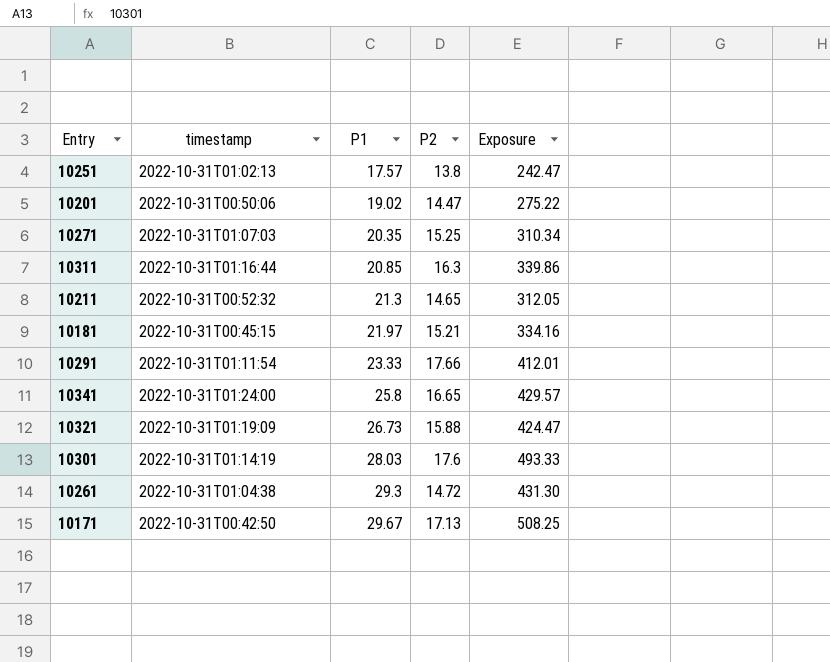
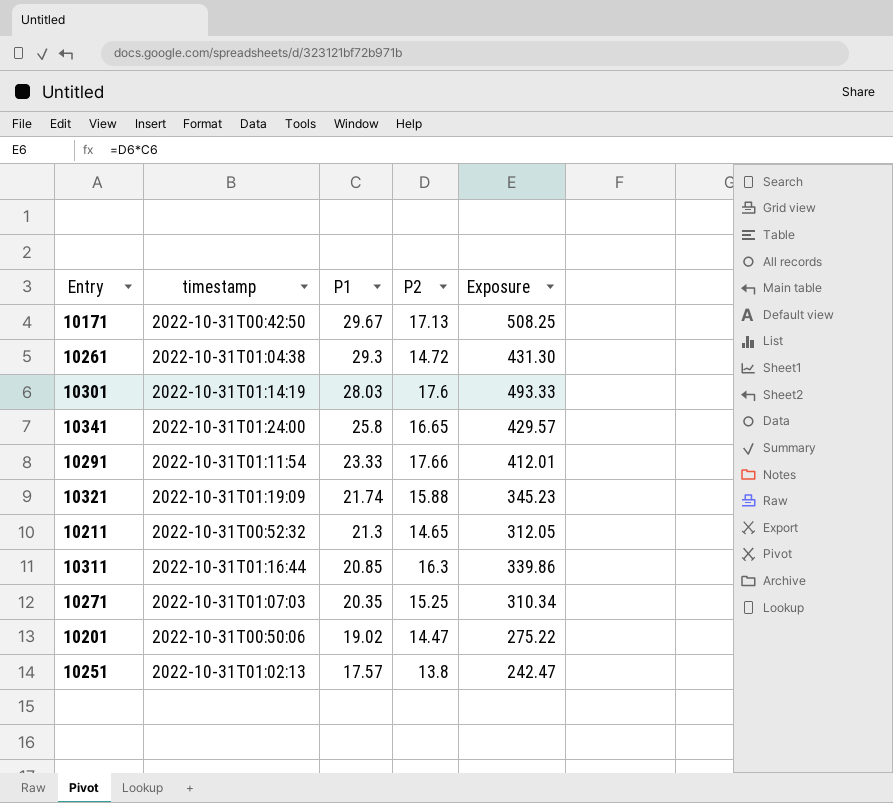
row order: P1 ascending -> P1 descending
row 10181: 2022-10-31T00:45:15 | 21.97 | 15.21 | 334.16 -> none
10321 | P1: 26.73 -> 21.74
10321 | Exposure: 424.47 -> 345.23

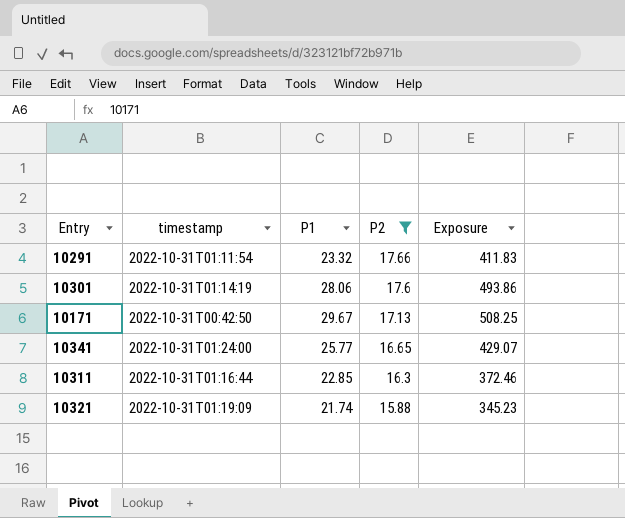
filter: none -> P2 >= 15.88
row order: P1 descending -> P2 descending
10291 | P1: 23.33 -> 23.32
10291 | Exposure: 412.01 -> 411.83
10301 | P1: 28.03 -> 28.06
10301 | Exposure: 493.33 -> 493.86
10341 | P1: 25.8 -> 25.77
10341 | Exposure: 429.57 -> 429.07
10311 | P1: 20.85 -> 22.85
10311 | Exposure: 339.86 -> 372.46

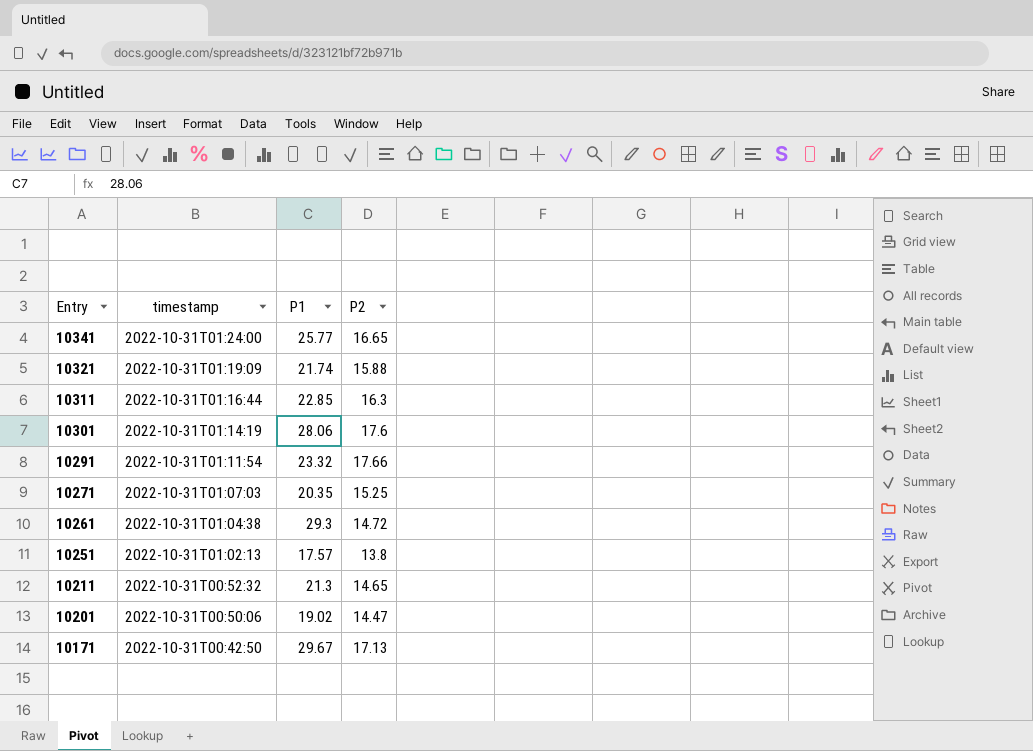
filter: P2 >= 15.88 -> none
row order: P2 descending -> Entry descending
column Exposure | formula: [P1] * [P2] -> none

